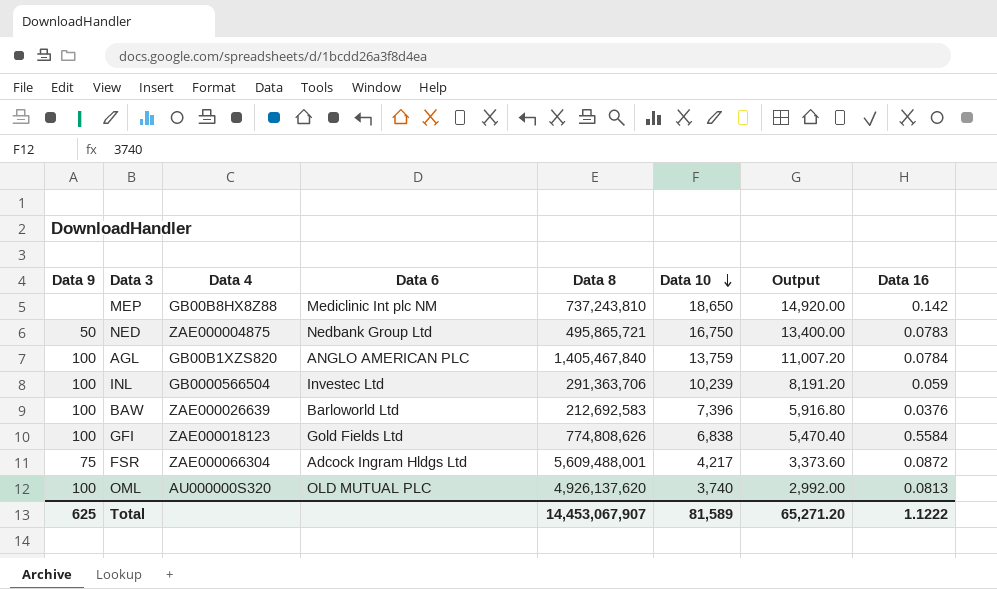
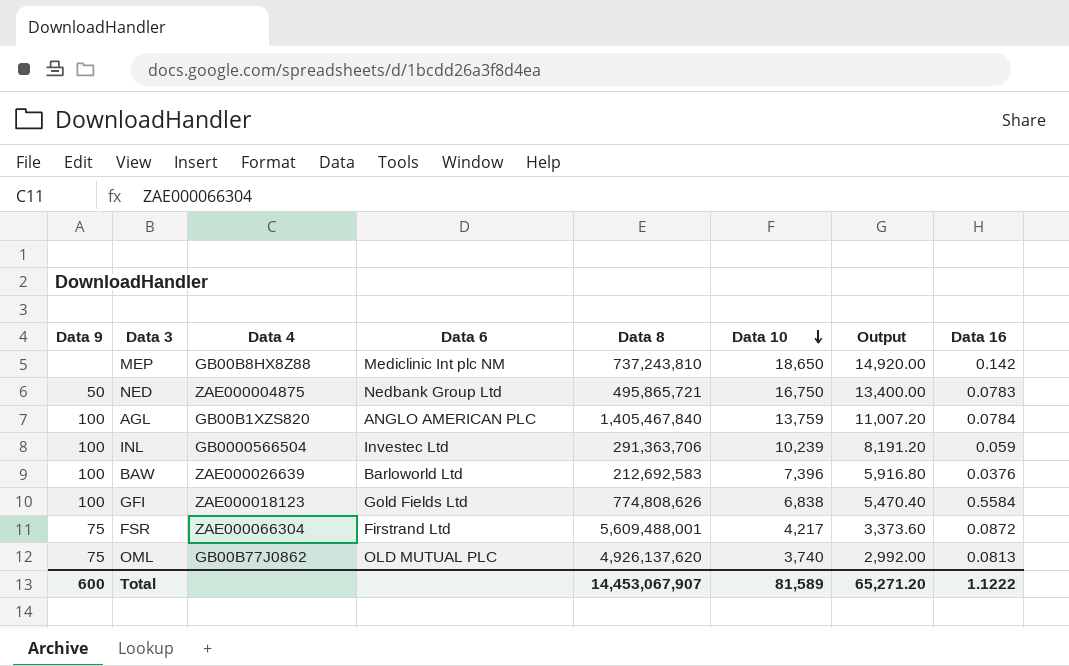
FSR | Data 6: Adcock Ingram Hldgs Ltd -> Firstrand Ltd
OML | Data 9: 100 -> 75
OML | Data 4: AU000000S320 -> GB00B77J0862
Total | Data 9: 625 -> 600

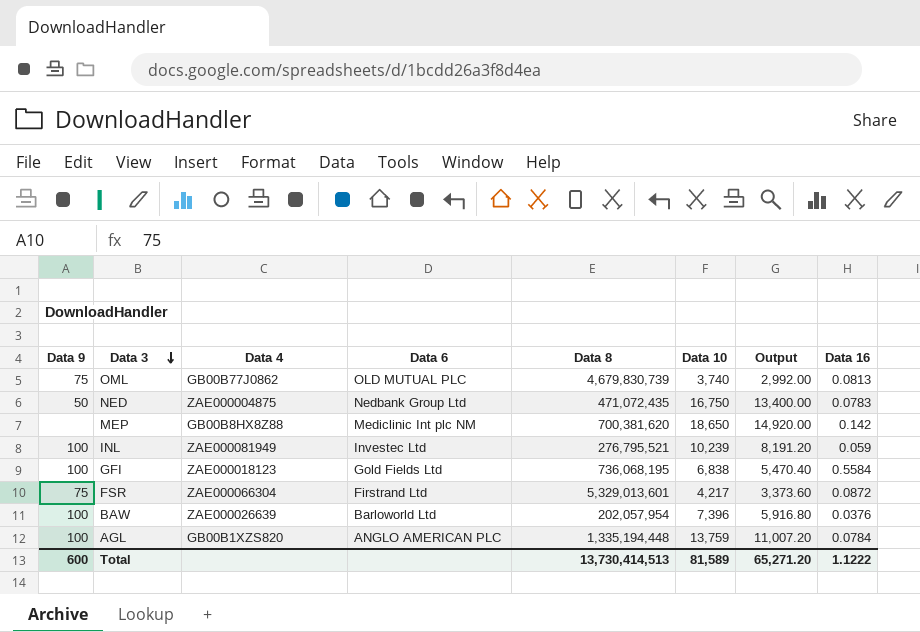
row order: Data 10 descending -> Data 3 descending
OML | Data 8: 4,926,137,620 -> 4,679,830,739
NED | Data 8: 495,865,721 -> 471,072,435
MEP | Data 8: 737,243,810 -> 700,381,620
INL | Data 4: GB0000566504 -> ZAE000081949
INL | Data 8: 291,363,706 -> 276,795,521
GFI | Data 8: 774,808,626 -> 736,068,195
FSR | Data 8: 5,609,488,001 -> 5,329,013,601
BAW | Data 8: 212,692,583 -> 202,057,954
AGL | Data 8: 1,405,467,840 -> 1,335,194,448
Total | Data 8: 14,453,067,907 -> 13,730,414,513

